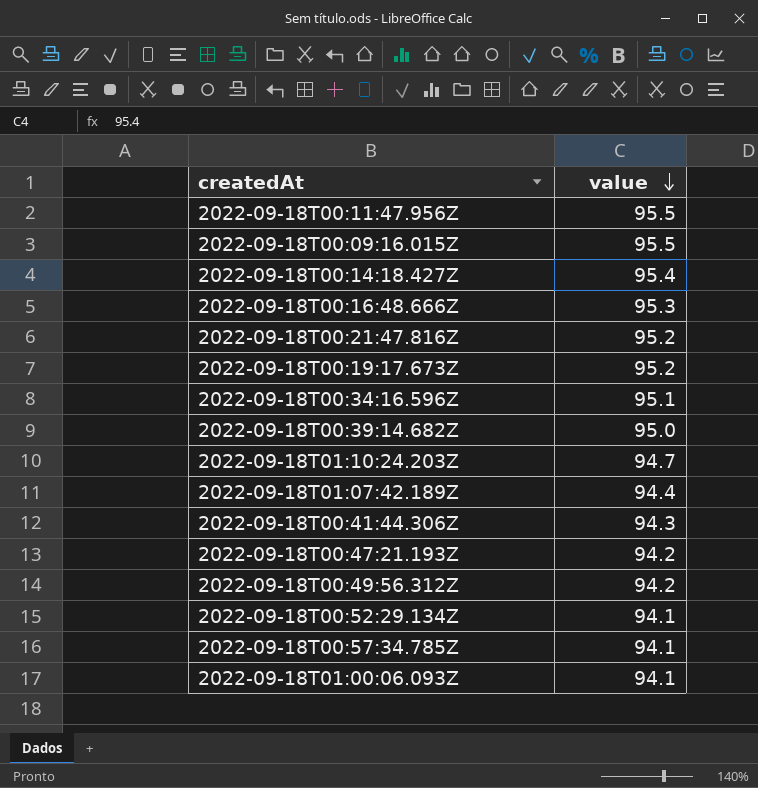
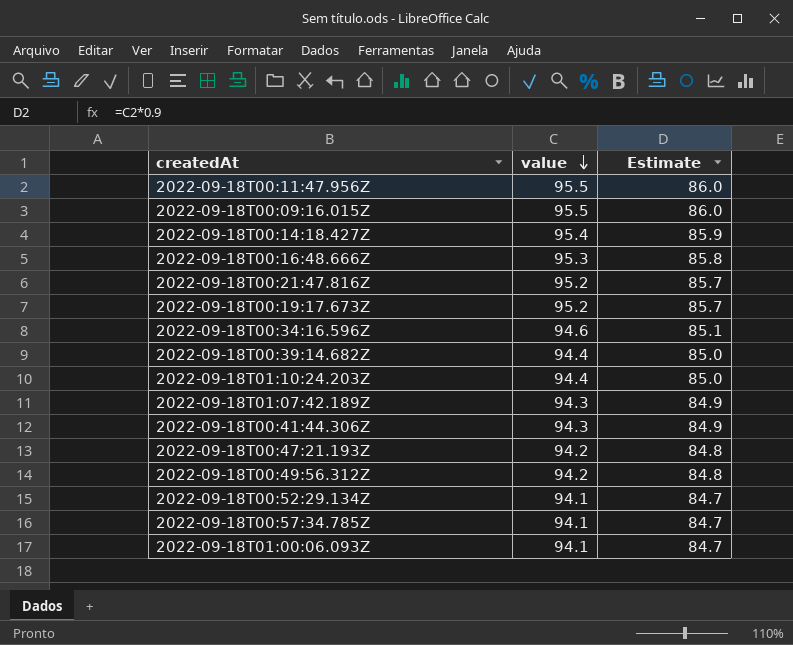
column Estimate | formula: none -> [value] * 0.9
2022-09-18T00:34:16.596Z | value: 95.1 -> 94.6
2022-09-18T00:39:14.682Z | value: 95.0 -> 94.4
2022-09-18T01:10:24.203Z | value: 94.7 -> 94.4
2022-09-18T01:07:42.189Z | value: 94.4 -> 94.3

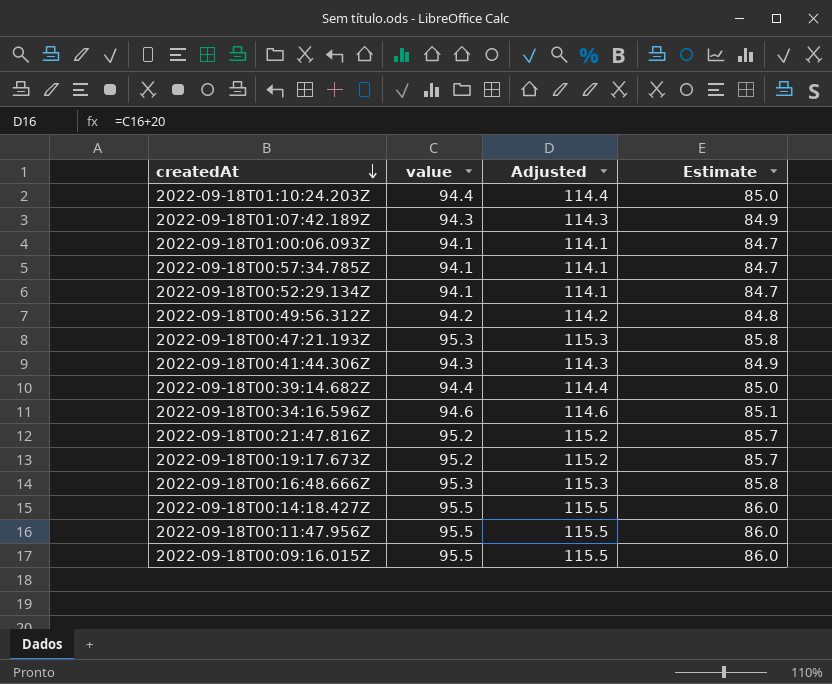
row order: value descending -> createdAt descending
column Adjusted | formula: none -> [value] + 20
2022-09-18T00:47:21.193Z | value: 94.2 -> 95.3
2022-09-18T00:47:21.193Z | Estimate: 84.8 -> 85.8
2022-09-18T00:14:18.427Z | value: 95.4 -> 95.5
2022-09-18T00:14:18.427Z | Estimate: 85.9 -> 86.0

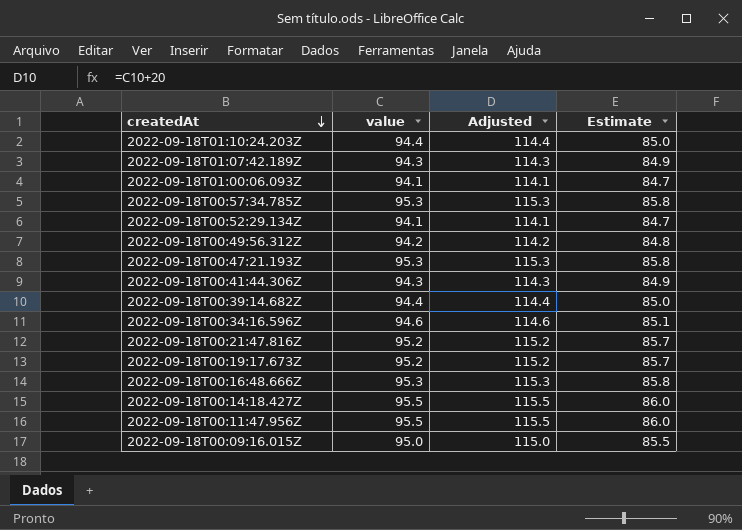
2022-09-18T00:57:34.785Z | value: 94.1 -> 95.3
2022-09-18T00:57:34.785Z | Adjusted: 114.1 -> 115.3
2022-09-18T00:57:34.785Z | Estimate: 84.7 -> 85.8
2022-09-18T00:09:16.015Z | value: 95.5 -> 95.0
2022-09-18T00:09:16.015Z | Adjusted: 115.5 -> 115.0
2022-09-18T00:09:16.015Z | Estimate: 86.0 -> 85.5

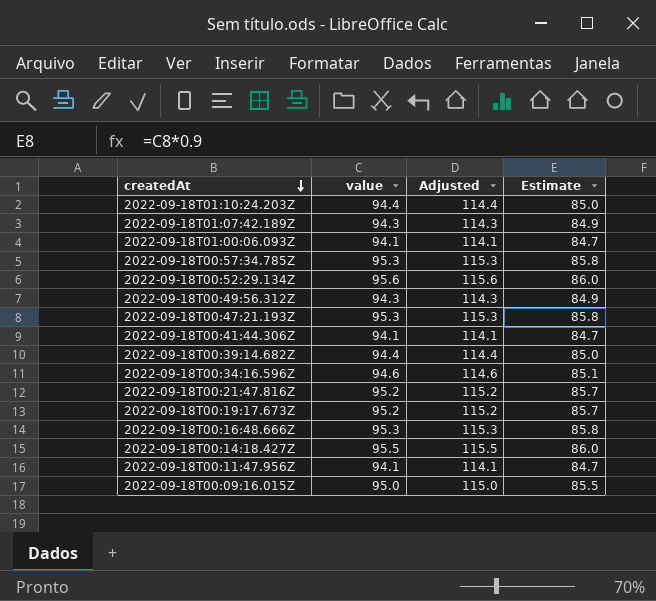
2022-09-18T00:52:29.134Z | value: 94.1 -> 95.6
2022-09-18T00:52:29.134Z | Adjusted: 114.1 -> 115.6
2022-09-18T00:52:29.134Z | Estimate: 84.7 -> 86.0
2022-09-18T00:49:56.312Z | value: 94.2 -> 94.3
2022-09-18T00:49:56.312Z | Adjusted: 114.2 -> 114.3
2022-09-18T00:49:56.312Z | Estimate: 84.8 -> 84.9
2022-09-18T00:41:44.306Z | value: 94.3 -> 94.1
2022-09-18T00:41:44.306Z | Adjusted: 114.3 -> 114.1
2022-09-18T00:41:44.306Z | Estimate: 84.9 -> 84.7
2022-09-18T00:11:47.956Z | value: 95.5 -> 94.1
2022-09-18T00:11:47.956Z | Adjusted: 115.5 -> 114.1
2022-09-18T00:11:47.956Z | Estimate: 86.0 -> 84.7

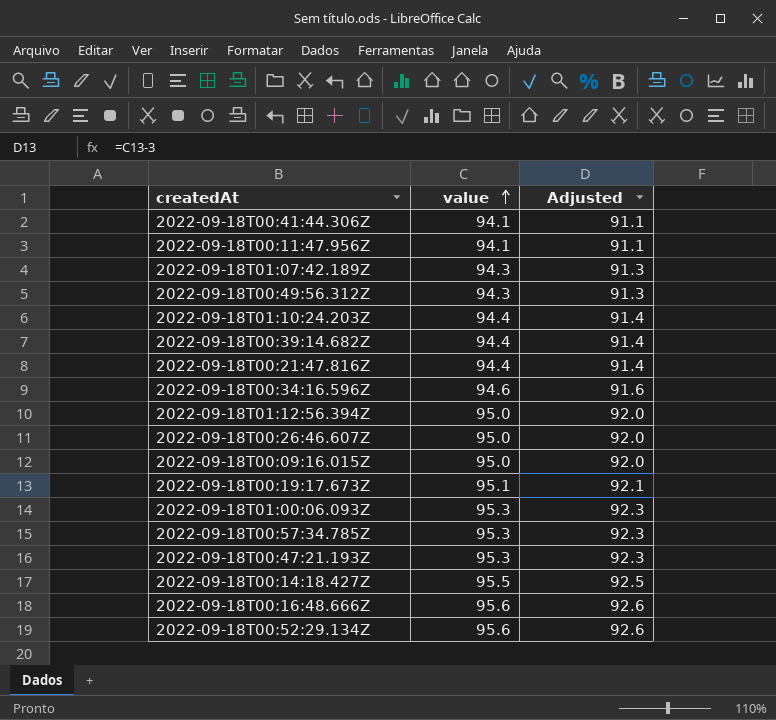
row order: createdAt descending -> value ascending
column Estimate | formula: [value] * 0.9 -> none
column Adjusted | formula: [value] + 20 -> [value] - 3
2022-09-18T00:21:47.816Z | value: 95.2 -> 94.4
row 2022-09-18T01:12:56.394Z: none -> 95.0 | 92.0
row 2022-09-18T00:26:46.607Z: none -> 95.0 | 92.0
2022-09-18T00:19:17.673Z | value: 95.2 -> 95.1
2022-09-18T01:00:06.093Z | value: 94.1 -> 95.3
2022-09-18T00:16:48.666Z | value: 95.3 -> 95.6

